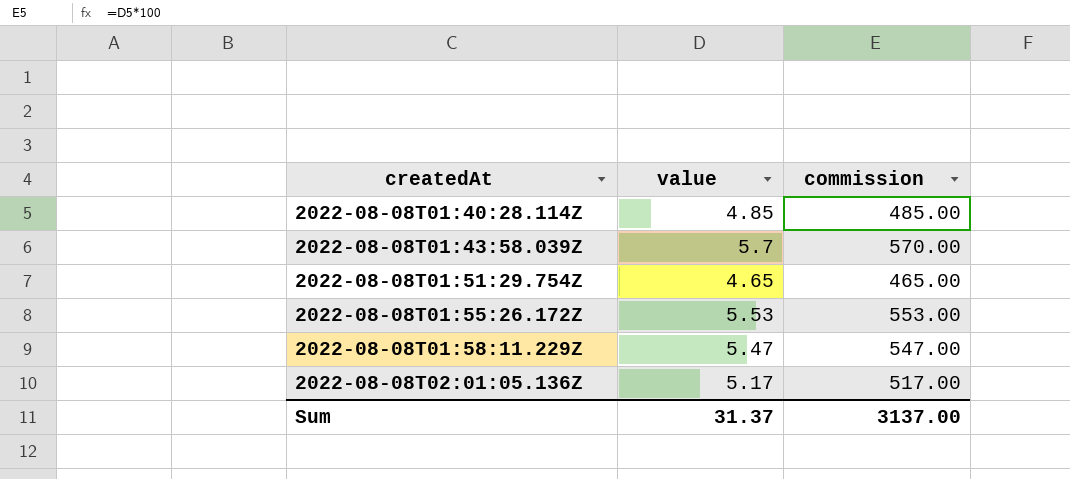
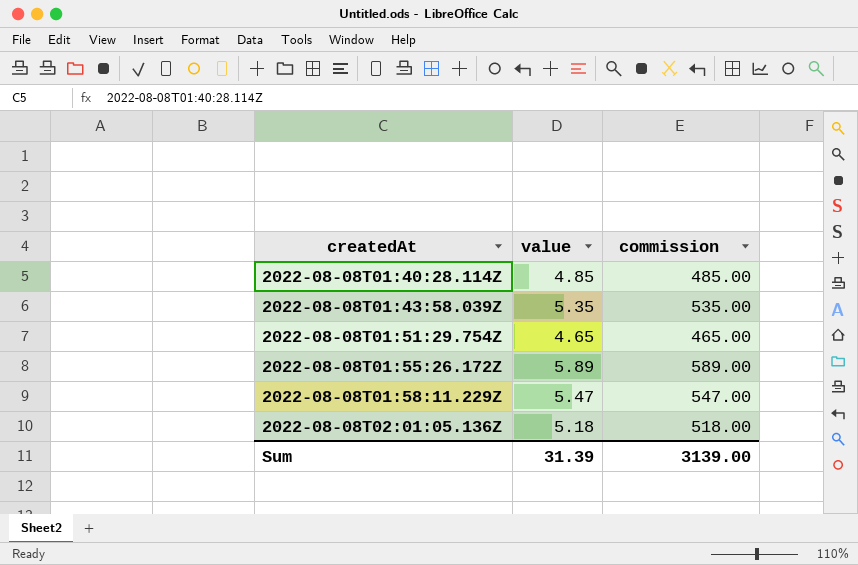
2022-08-08T01:43:58.039Z | value: 5.7 -> 5.35
2022-08-08T01:43:58.039Z | commission: 570.00 -> 535.00
2022-08-08T01:55:26.172Z | value: 5.53 -> 5.89
2022-08-08T01:55:26.172Z | commission: 553.00 -> 589.00
2022-08-08T02:01:05.136Z | value: 5.17 -> 5.18
2022-08-08T02:01:05.136Z | commission: 517.00 -> 518.00
Sum | value: 31.37 -> 31.39
Sum | commission: 3137.00 -> 3139.00

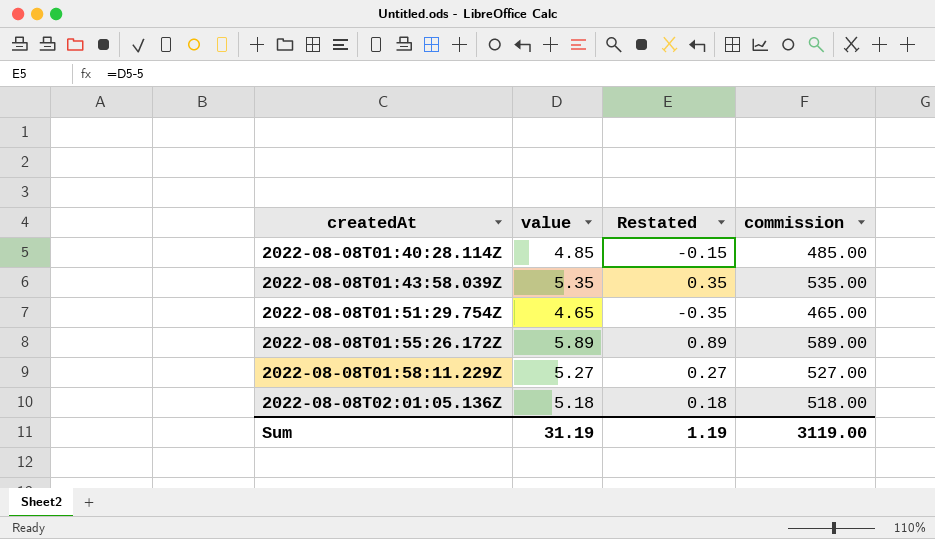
column Restated | formula: none -> [value] - 5
2022-08-08T01:58:11.229Z | value: 5.47 -> 5.27
2022-08-08T01:58:11.229Z | commission: 547.00 -> 527.00
Sum | value: 31.39 -> 31.19
Sum | commission: 3139.00 -> 3119.00

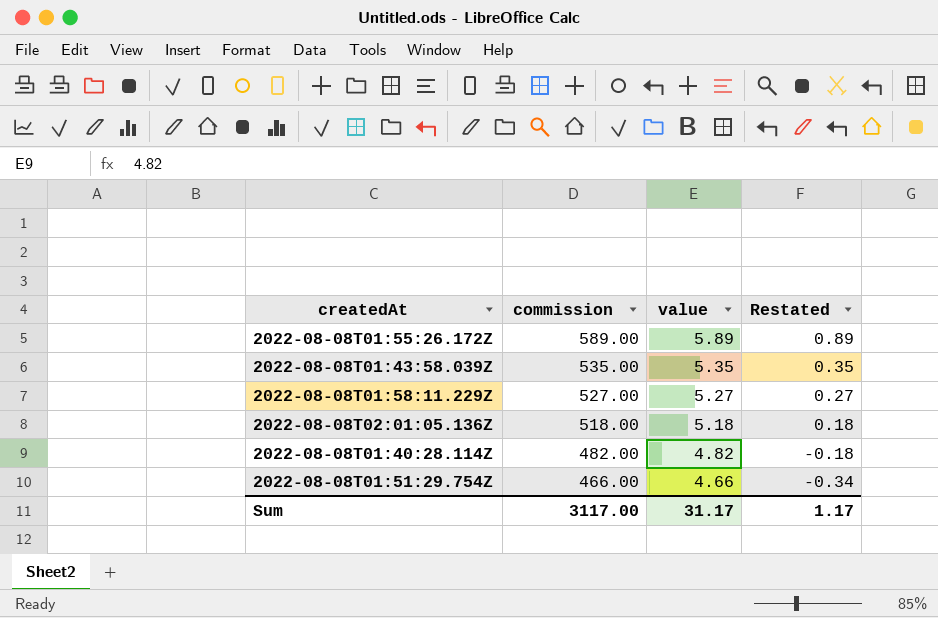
row order: createdAt ascending -> commission descending
column commission | position: 4 -> 2
2022-08-08T01:40:28.114Z | commission: 485.00 -> 482.00
2022-08-08T01:40:28.114Z | value: 4.85 -> 4.82
2022-08-08T01:40:28.114Z | Restated: -0.15 -> -0.18
2022-08-08T01:51:29.754Z | commission: 465.00 -> 466.00
2022-08-08T01:51:29.754Z | value: 4.65 -> 4.66
2022-08-08T01:51:29.754Z | Restated: -0.35 -> -0.34
Sum | commission: 3119.00 -> 3117.00
Sum | value: 31.19 -> 31.17
Sum | Restated: 1.19 -> 1.17

